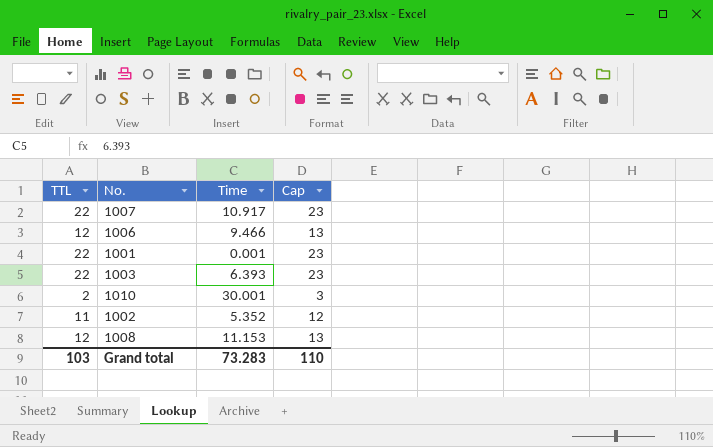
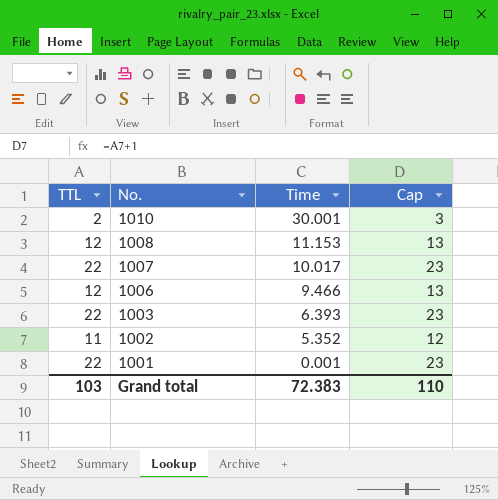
row order: none -> No. descending
1007 | Time: 10.917 -> 10.017
Grand total | Time: 73.283 -> 72.383

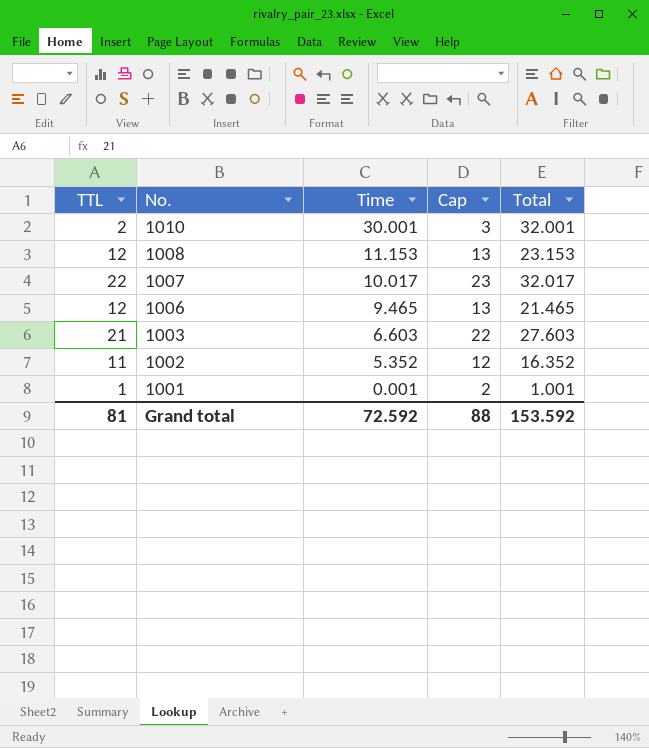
column Total | formula: none -> [TTL] + [Time]
1006 | Time: 9.466 -> 9.465
1003 | TTL: 22 -> 21
1003 | Time: 6.393 -> 6.603
1003 | Cap: 23 -> 22
1001 | TTL: 22 -> 1
1001 | Cap: 23 -> 2
Grand total | TTL: 103 -> 81
Grand total | Time: 72.383 -> 72.592
Grand total | Cap: 110 -> 88

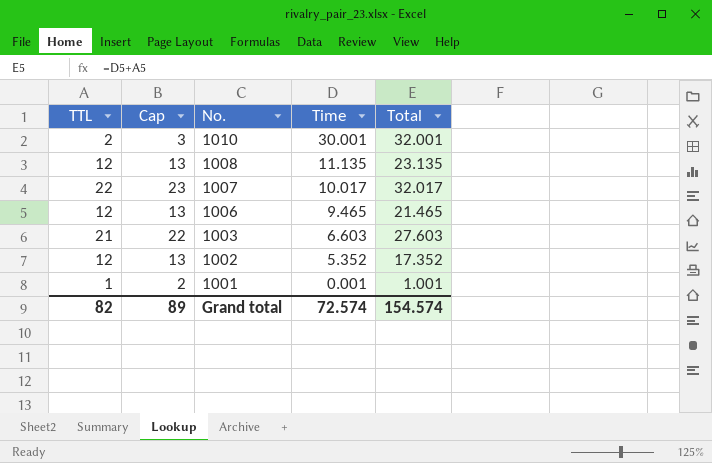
column Cap | position: 4 -> 2
1008 | Time: 11.153 -> 11.135
1008 | Total: 23.153 -> 23.135
1002 | TTL: 11 -> 12
1002 | Cap: 12 -> 13
1002 | Total: 16.352 -> 17.352
Grand total | TTL: 81 -> 82
Grand total | Cap: 88 -> 89
Grand total | Time: 72.592 -> 72.574
Grand total | Total: 153.592 -> 154.574

